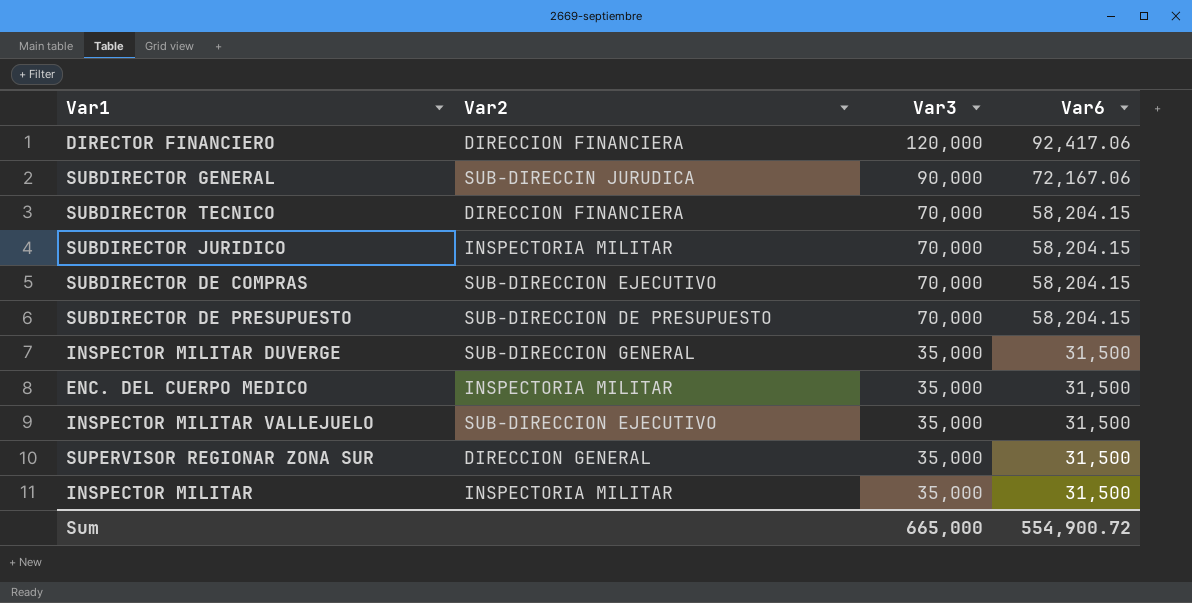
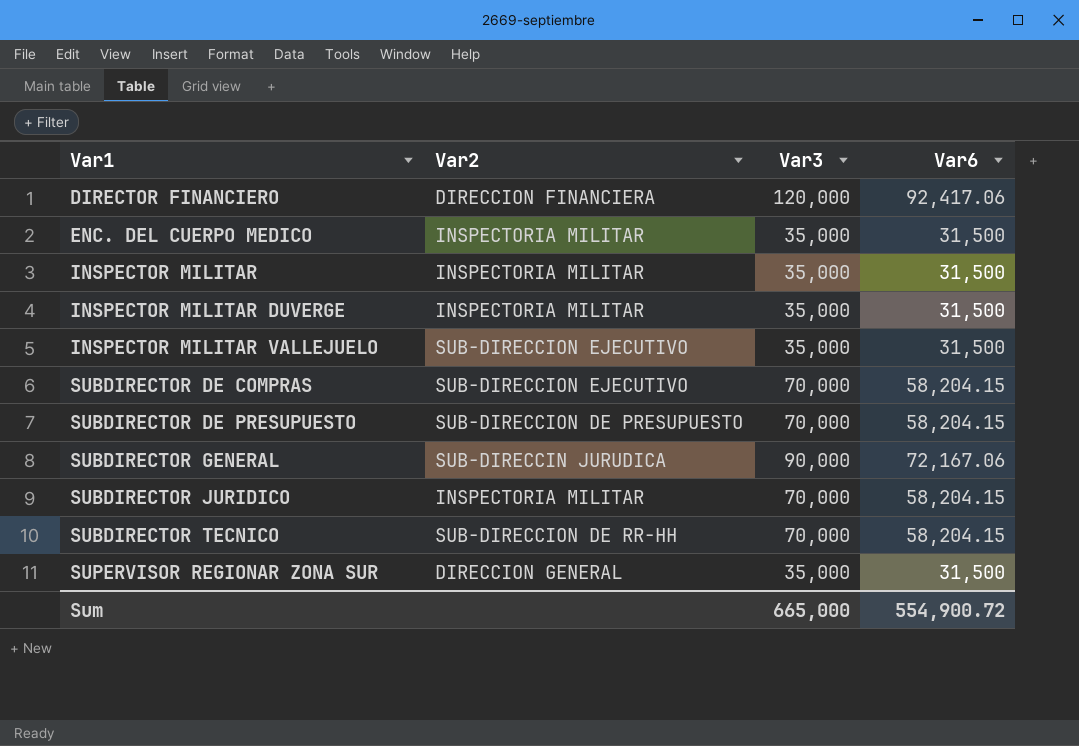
row order: Var3 descending -> Var1 ascending
INSPECTOR MILITAR DUVERGE | Var2: SUB-DIRECCION GENERAL -> INSPECTORIA MILITAR
SUBDIRECTOR TECNICO | Var2: DIRECCION FINANCIERA -> SUB-DIRECCION DE RR-HH

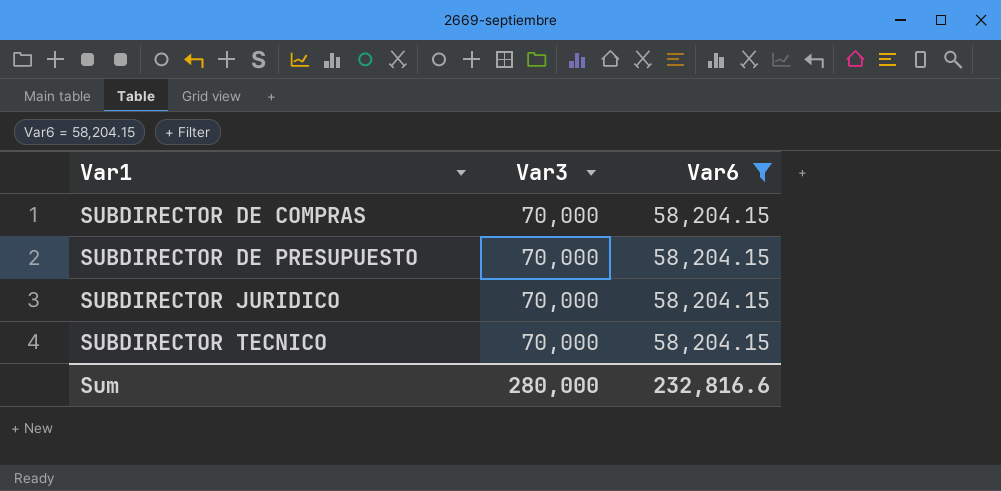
filter: none -> Var6 = 58,204.15
column Var2 | position: 2 -> none
Sum | Var3: 665,000 -> 280,000
Sum | Var6: 554,900.72 -> 232,816.6

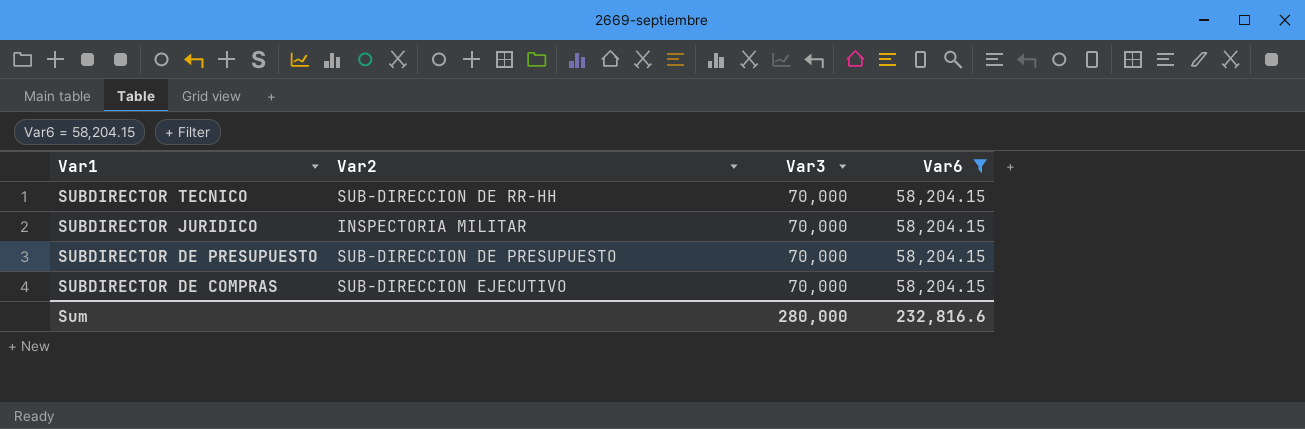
row order: Var1 ascending -> Var1 descending
column Var2 | position: none -> 2

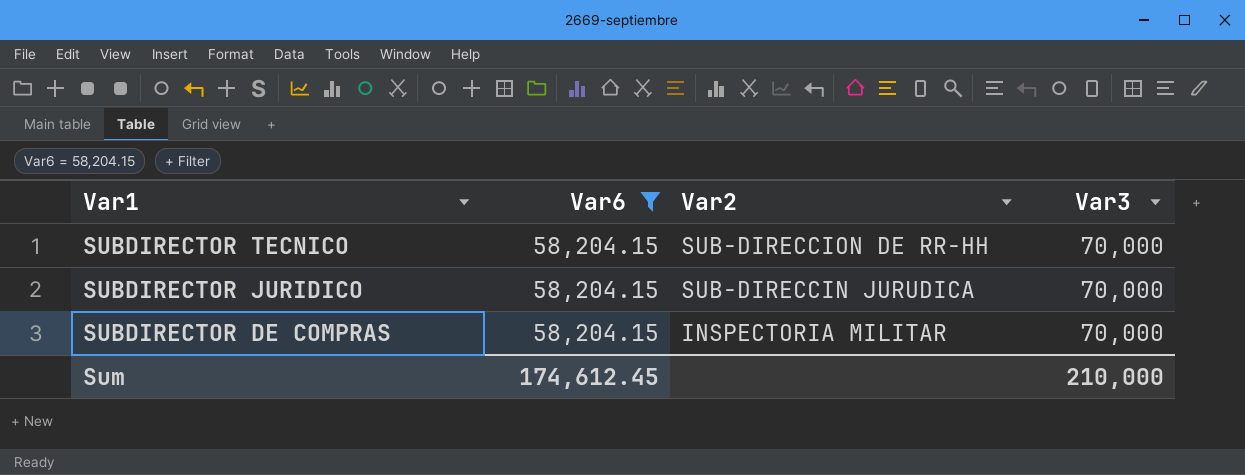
column Var6 | position: 4 -> 2
row SUBDIRECTOR DE PRESUPUESTO: SUB-DIRECCION DE PRESUPUESTO | 70,000 | 58,204.15 -> none
SUBDIRECTOR JURIDICO | Var2: INSPECTORIA MILITAR -> SUB-DIRECCIN JURUDICA
SUBDIRECTOR DE COMPRAS | Var2: SUB-DIRECCION EJECUTIVO -> INSPECTORIA MILITAR
Sum | Var6: 232,816.6 -> 174,612.45
Sum | Var3: 280,000 -> 210,000

